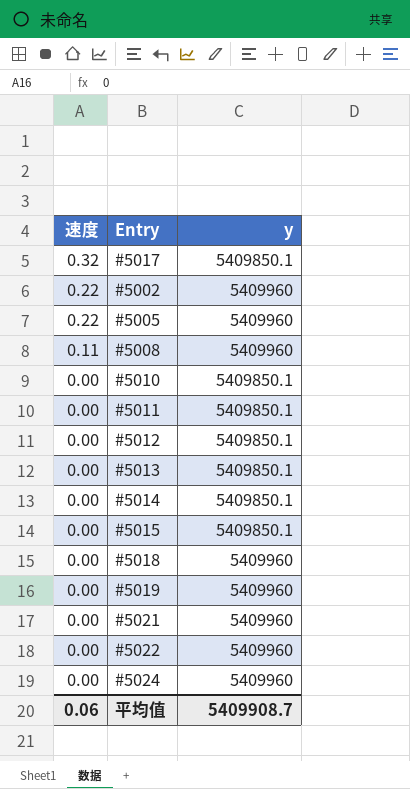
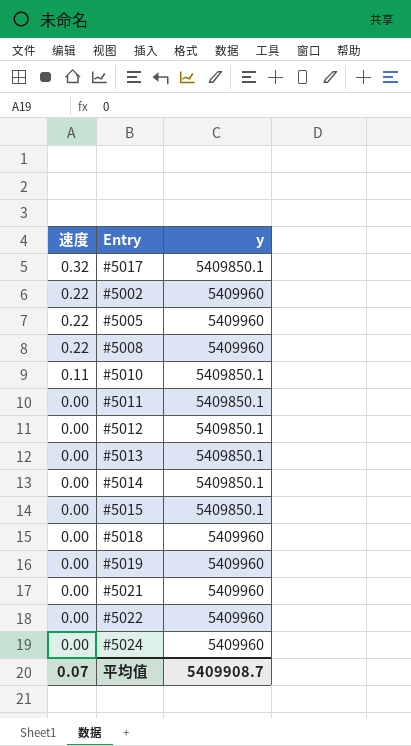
#5008 | 速度: 0.11 -> 0.22
#5010 | 速度: 0.00 -> 0.11
平均值 | 速度: 0.06 -> 0.07

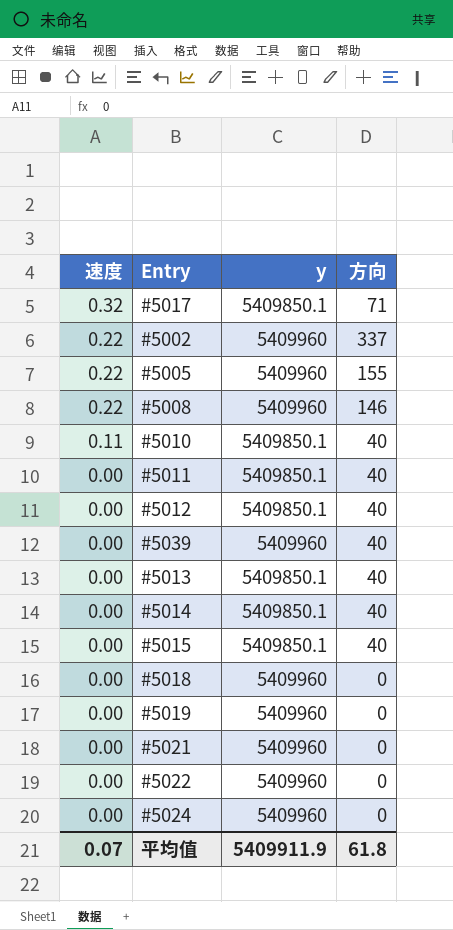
column 方向 | position: none -> 4
row #5039: none -> 0.00 | 5409960 | 40
平均值 | y: 5409908.7 -> 5409911.9

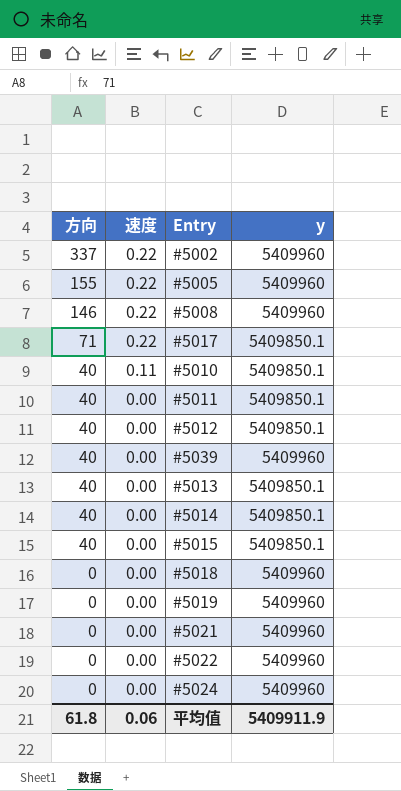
row order: 速度 descending -> 方向 descending
column 方向 | position: 4 -> 1
#5017 | 速度: 0.32 -> 0.22
平均值 | 速度: 0.07 -> 0.06

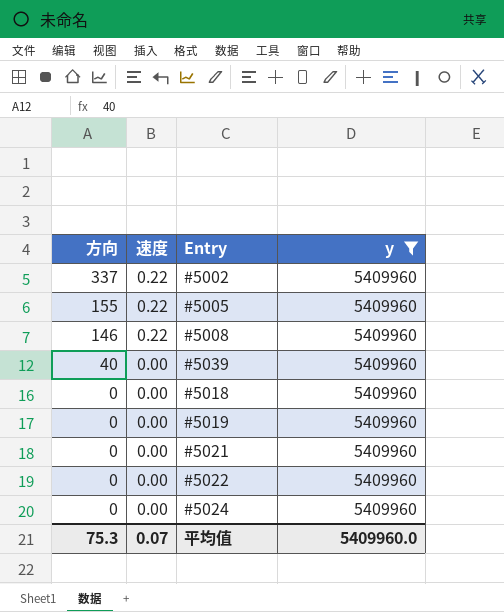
filter: none -> y = 5409960
平均值 | 方向: 61.8 -> 75.3
平均值 | 速度: 0.06 -> 0.07
平均值 | y: 5409911.9 -> 5409960.0

